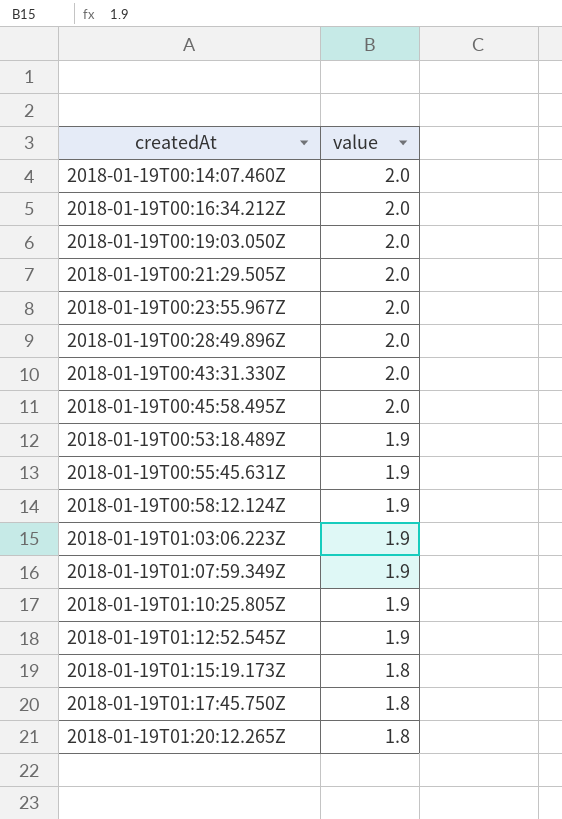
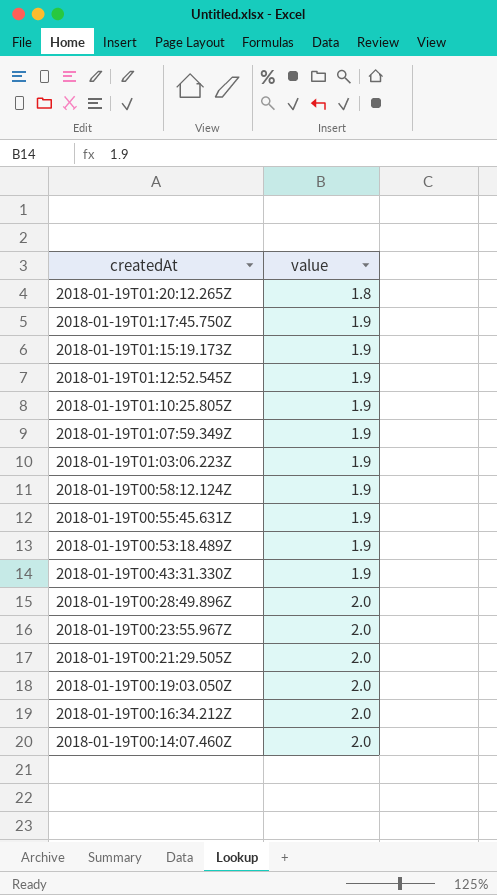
row order: createdAt ascending -> createdAt descending
row 2018-01-19T00:45:58.495Z: 2.0 -> none
2018-01-19T01:17:45.750Z | value: 1.8 -> 1.9
2018-01-19T01:15:19.173Z | value: 1.8 -> 1.9
2018-01-19T00:43:31.330Z | value: 2.0 -> 1.9

